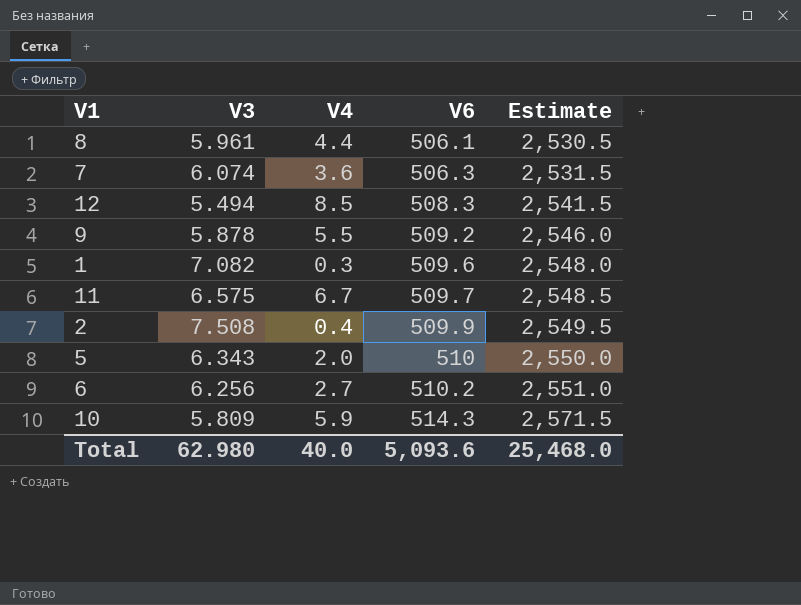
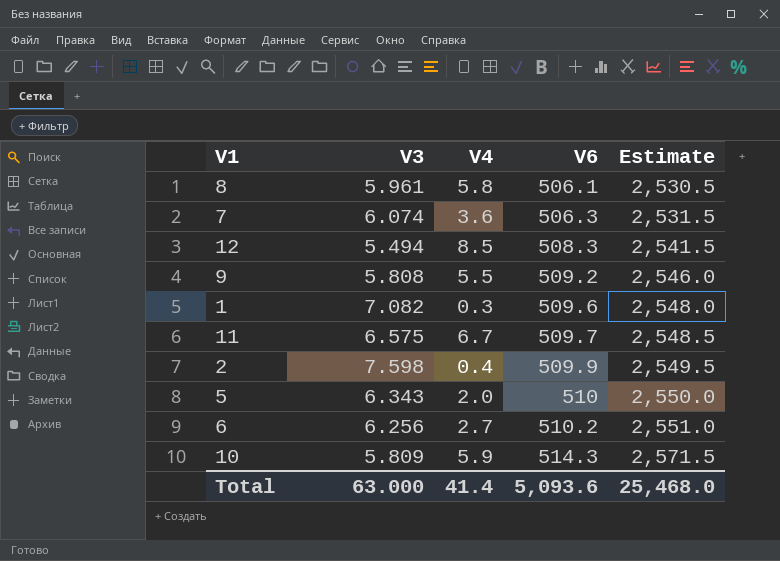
8 | V4: 4.4 -> 5.8
9 | V3: 5.878 -> 5.808
2 | V3: 7.508 -> 7.598
Total | V3: 62.980 -> 63.000
Total | V4: 40.0 -> 41.4

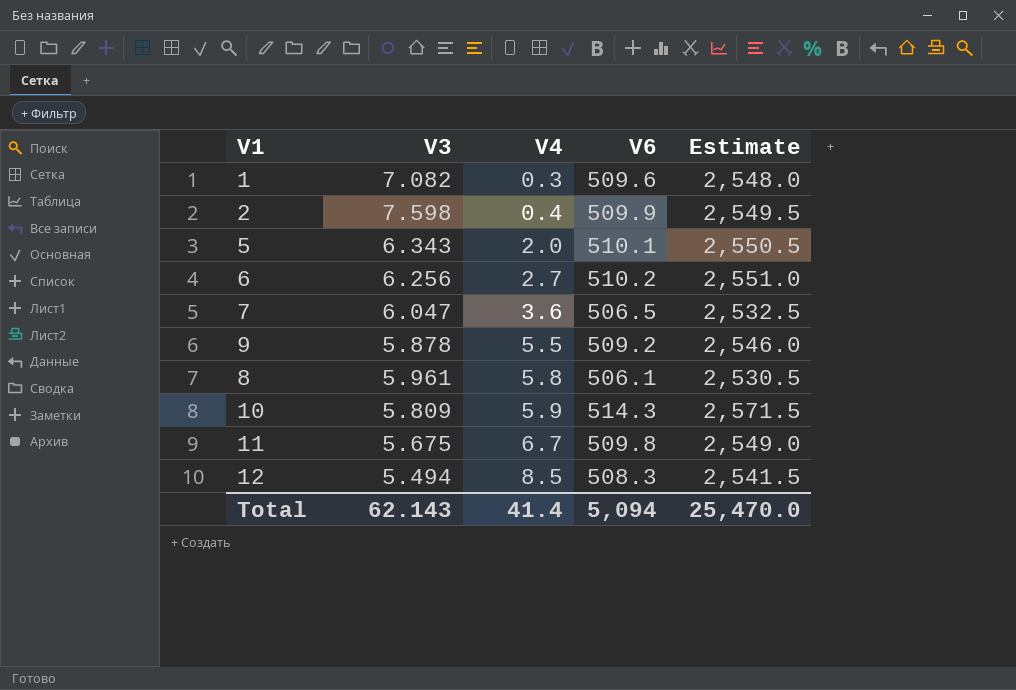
row order: V6 ascending -> V4 ascending
5 | V6: 510 -> 510.1
5 | Estimate: 2,550.0 -> 2,550.5
7 | V3: 6.074 -> 6.047
7 | V6: 506.3 -> 506.5
7 | Estimate: 2,531.5 -> 2,532.5
9 | V3: 5.808 -> 5.878
11 | V3: 6.575 -> 5.675
11 | V6: 509.7 -> 509.8
11 | Estimate: 2,548.5 -> 2,549.0
Total | V3: 63.000 -> 62.143
Total | V6: 5,093.6 -> 5,094
Total | Estimate: 25,468.0 -> 25,470.0

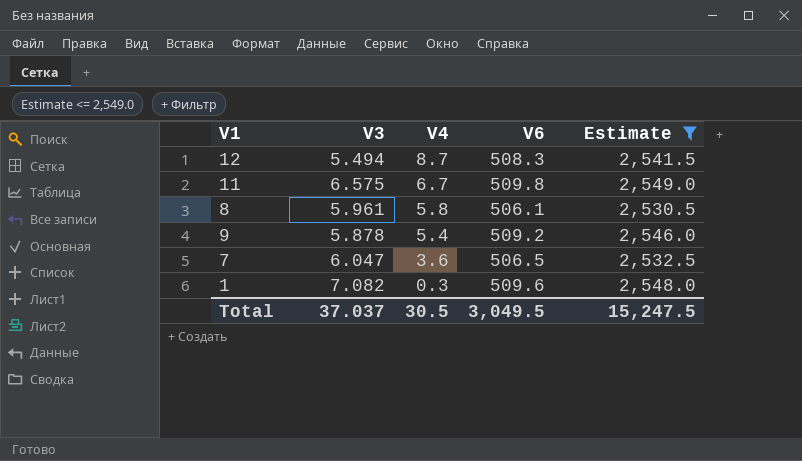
filter: none -> Estimate <= 2,549.0
row order: V4 ascending -> V4 descending
12 | V4: 8.5 -> 8.7
11 | V3: 5.675 -> 6.575
9 | V4: 5.5 -> 5.4
Total | V3: 62.143 -> 37.037
Total | V4: 41.4 -> 30.5
Total | V6: 5,094 -> 3,049.5
Total | Estimate: 25,470.0 -> 15,247.5

